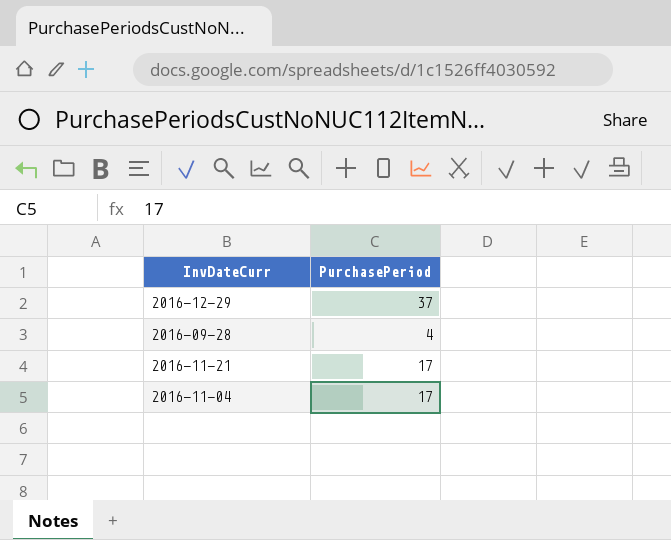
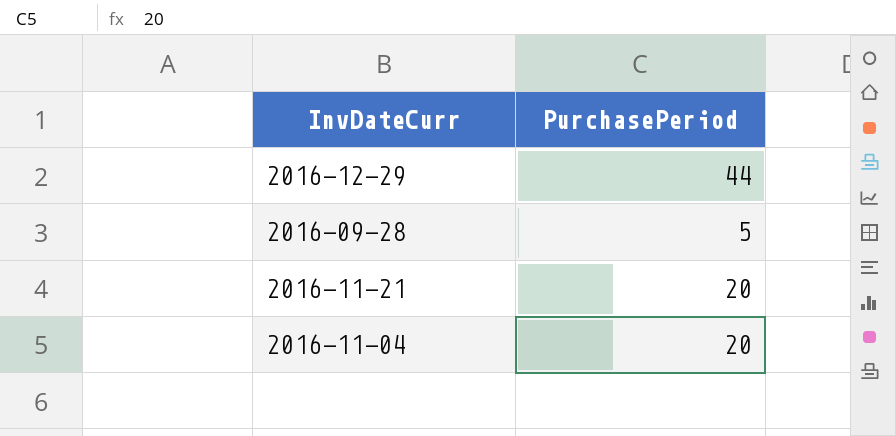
2016-12-29 | PurchasePeriod: 37 -> 44
2016-09-28 | PurchasePeriod: 4 -> 5
2016-11-21 | PurchasePeriod: 17 -> 20
2016-11-04 | PurchasePeriod: 17 -> 20

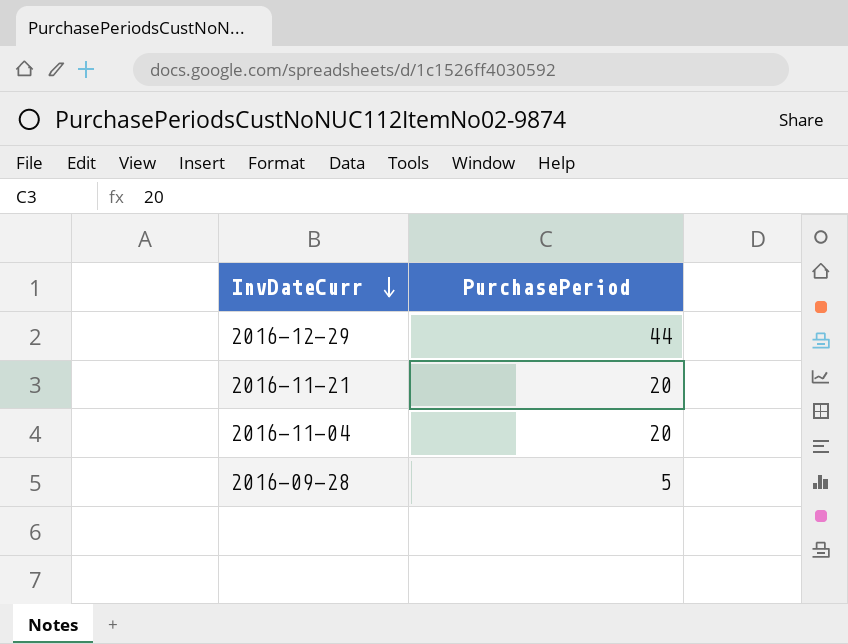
row order: none -> InvDateCurr descending

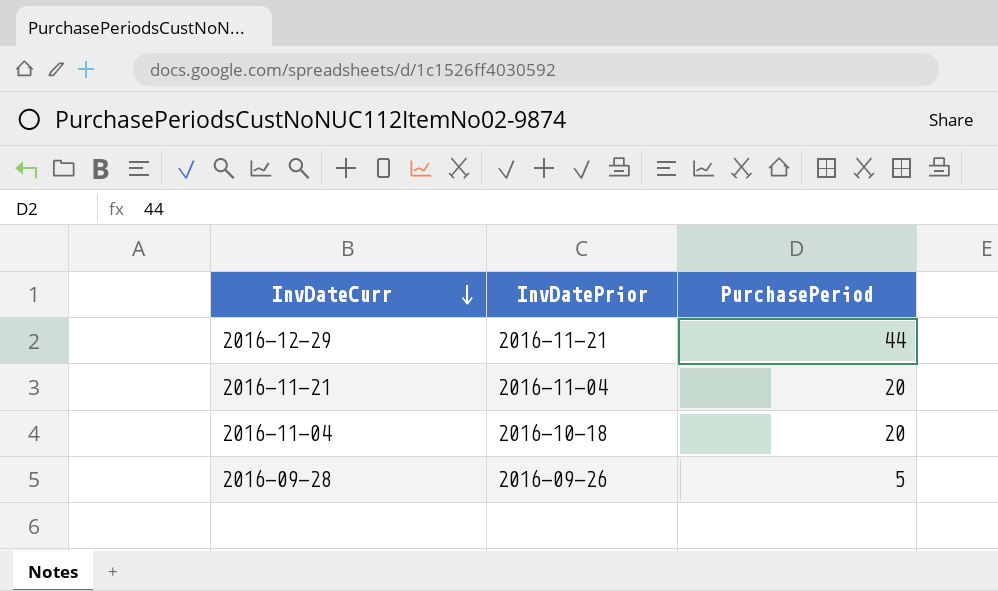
column InvDatePrior | position: none -> 2

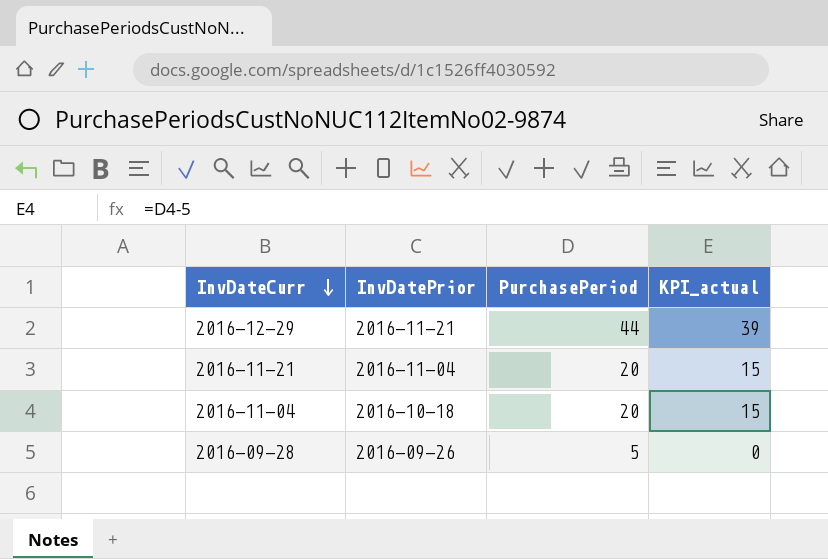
column KPI_actual | formula: none -> [PurchasePeriod] - 5

